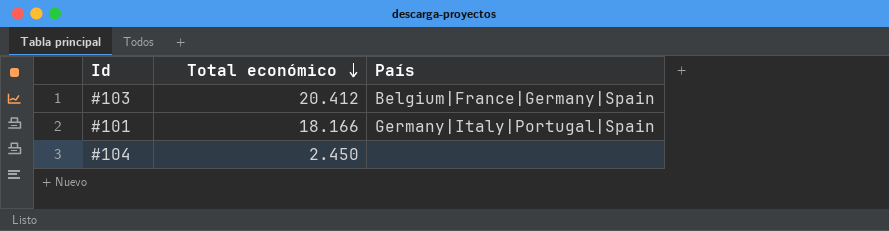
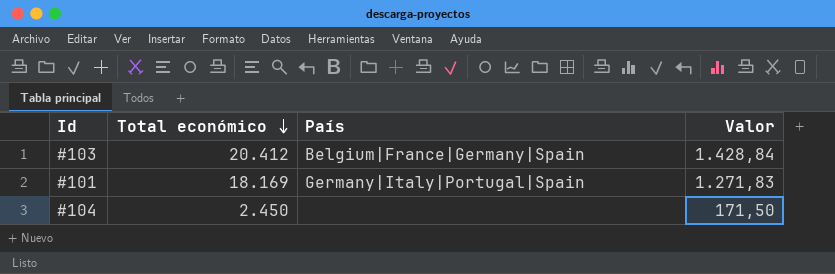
column Valor | formula: none -> [Total económico] * 0,07
#101 | Total económico: 18.166 -> 18.169

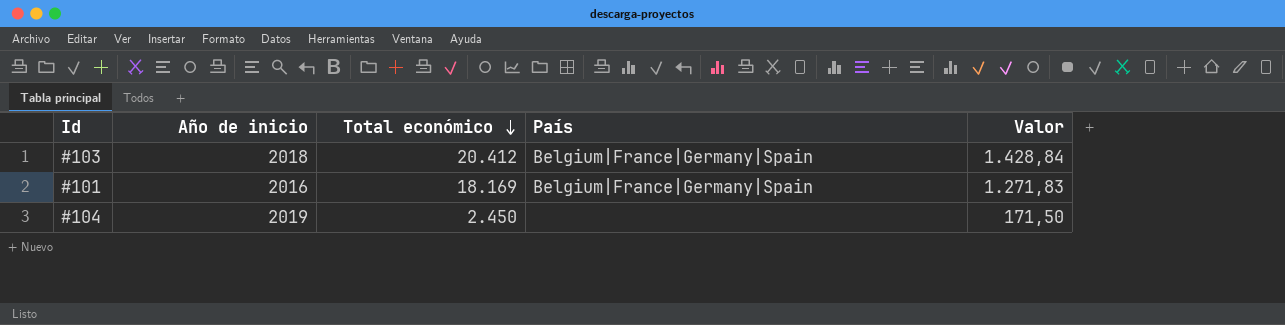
column Año de inicio | position: none -> 2
#101 | País: Germany|Italy|Portugal|Spain -> Belgium|France|Germany|Spain

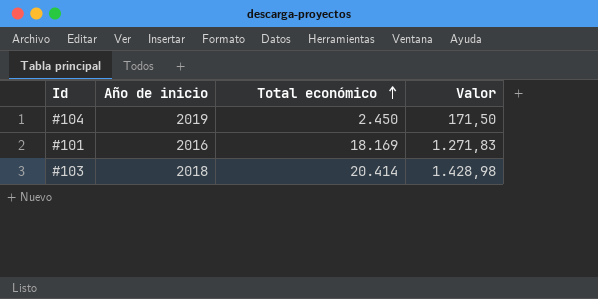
row order: Total económico descending -> Total económico ascending
column País | position: 4 -> none
#103 | Total económico: 20.412 -> 20.414
#103 | Valor: 1.428,84 -> 1.428,98

